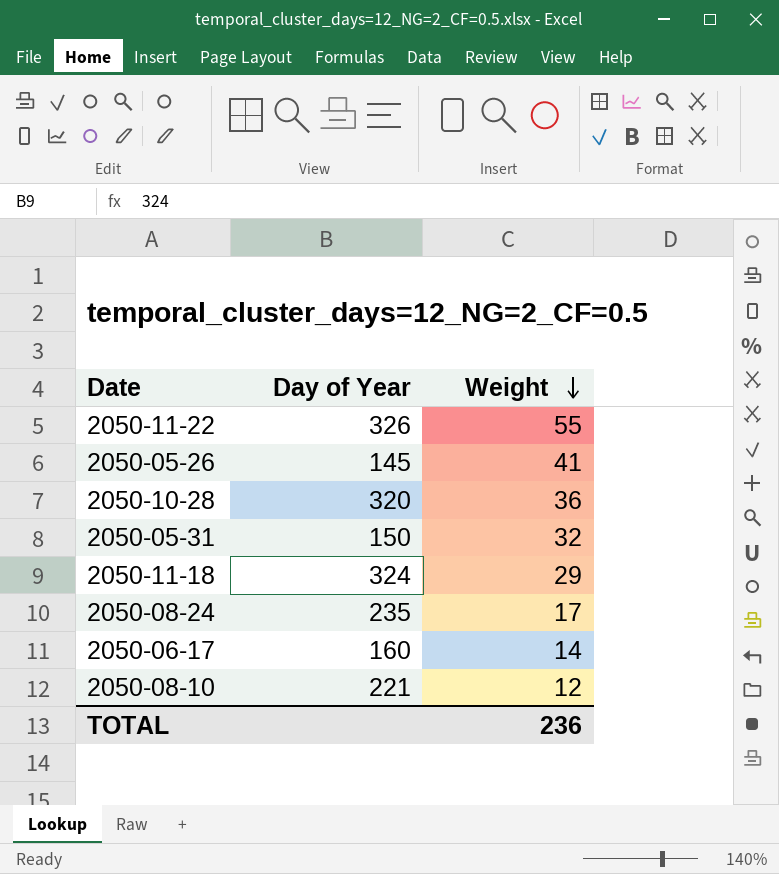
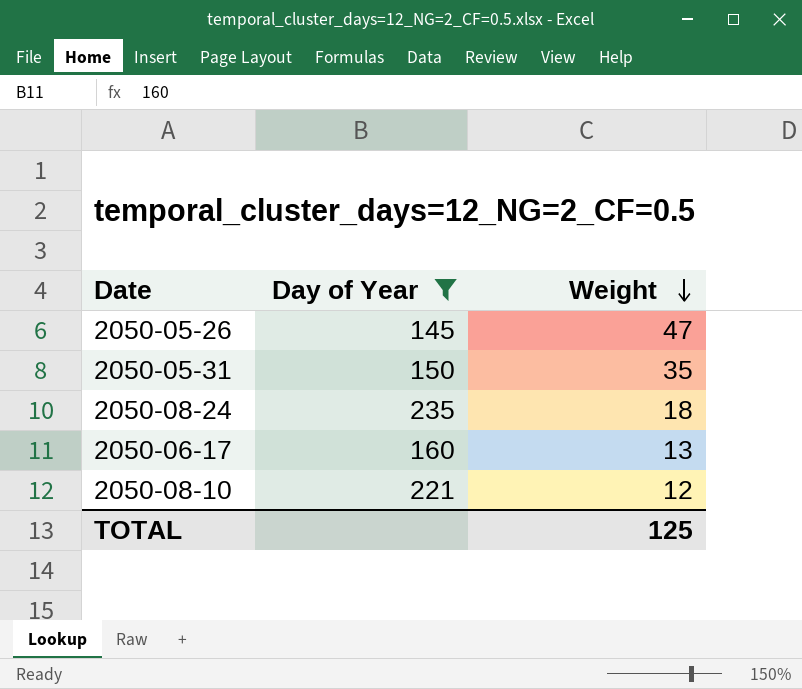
filter: none -> Day of Year <= 235
2050-05-26 | Weight: 41 -> 47
2050-05-31 | Weight: 32 -> 35
2050-08-24 | Weight: 17 -> 18
2050-06-17 | Weight: 14 -> 13
TOTAL | Weight: 236 -> 125

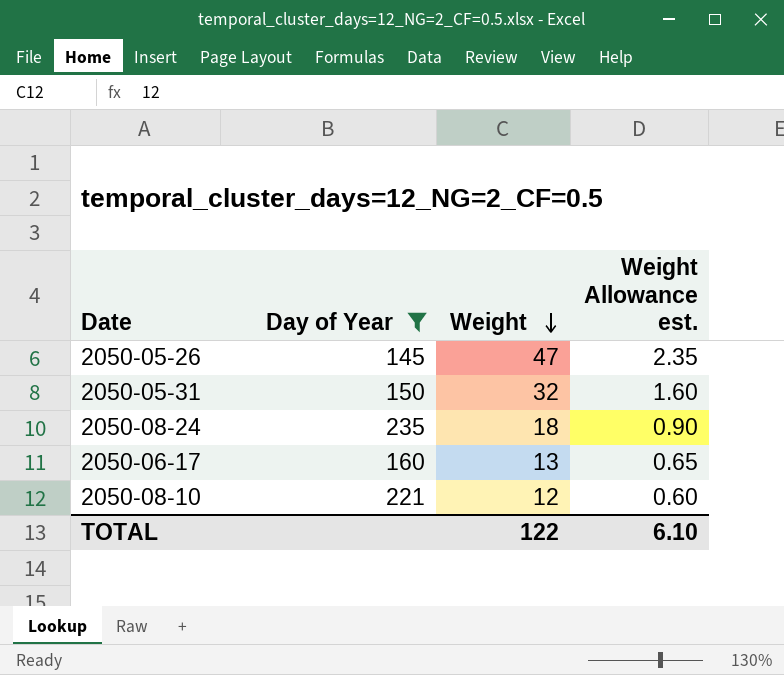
column Weight Allowance est. | formula: none -> [Weight] * 0.05
2050-05-31 | Weight: 35 -> 32
TOTAL | Weight: 125 -> 122

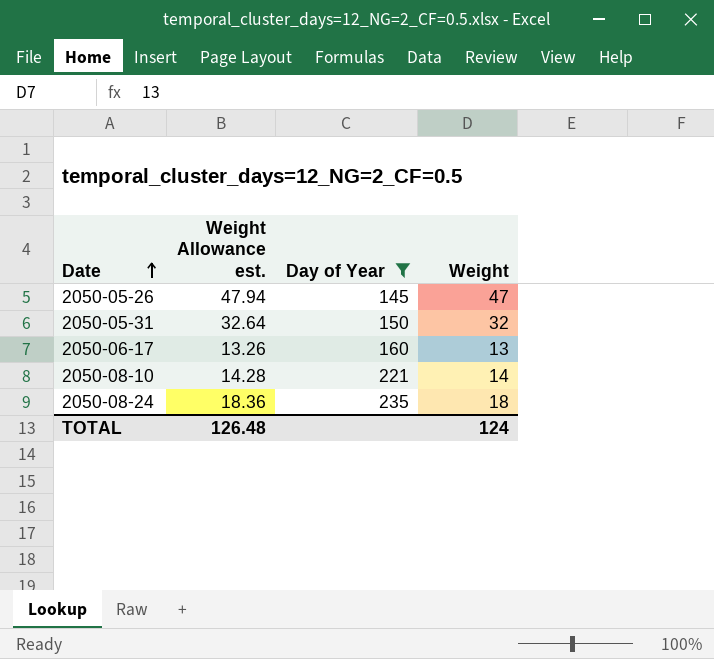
row order: Weight descending -> Date ascending
column Weight Allowance est. | formula: [Weight] * 0.05 -> [Weight] * 1.02
column Weight Allowance est. | position: 4 -> 2
2050-08-10 | Weight: 12 -> 14
TOTAL | Weight Allowance est.: 6.10 -> 126.48
TOTAL | Weight: 122 -> 124

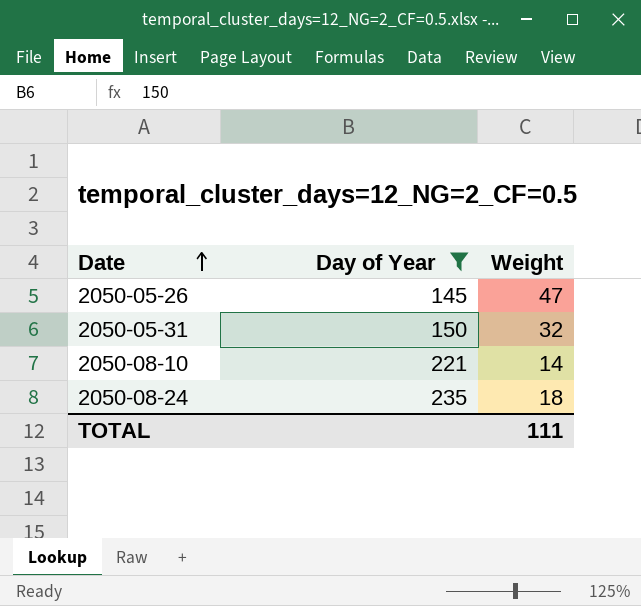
column Weight Allowance est. | formula: [Weight] * 1.02 -> none
row 2050-06-17: 13.26 | 160 | 13 -> none
TOTAL | Weight: 124 -> 111

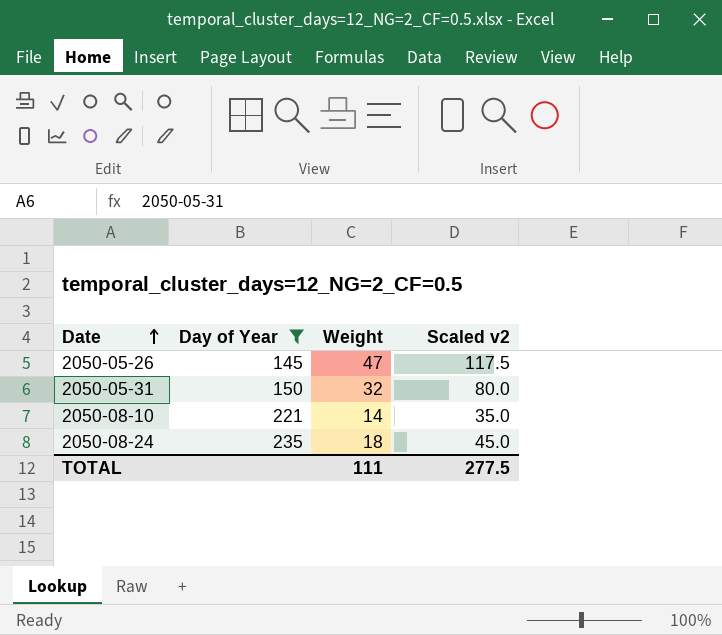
column Scaled v2 | formula: none -> [Weight] * 2.5

